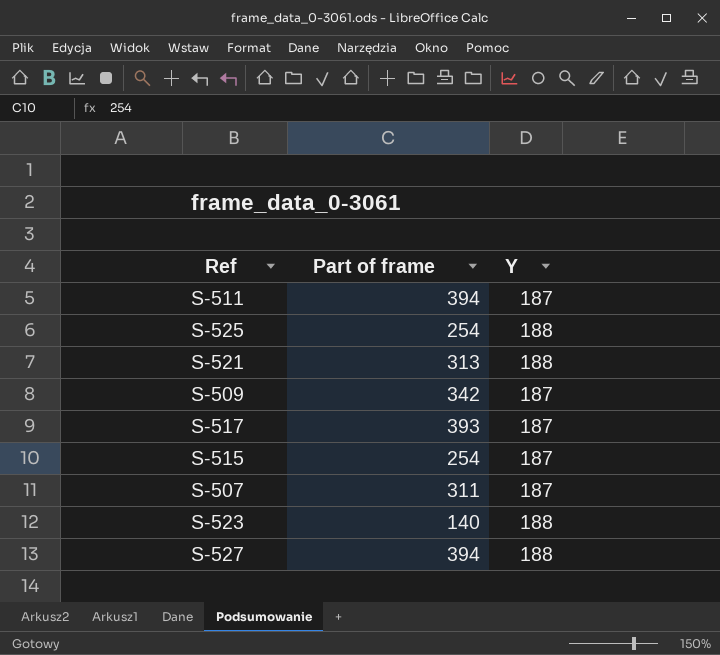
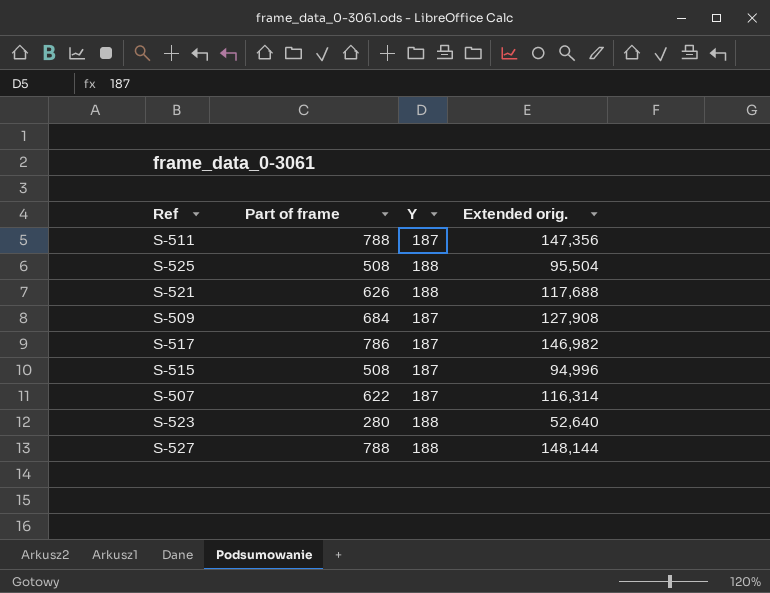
column Extended orig. | formula: none -> [Part of frame] * [Y]
S-511 | Part of frame: 394 -> 788
S-525 | Part of frame: 254 -> 508
S-521 | Part of frame: 313 -> 626
S-509 | Part of frame: 342 -> 684
S-517 | Part of frame: 393 -> 786
S-515 | Part of frame: 254 -> 508
S-507 | Part of frame: 311 -> 622
S-523 | Part of frame: 140 -> 280
S-527 | Part of frame: 394 -> 788

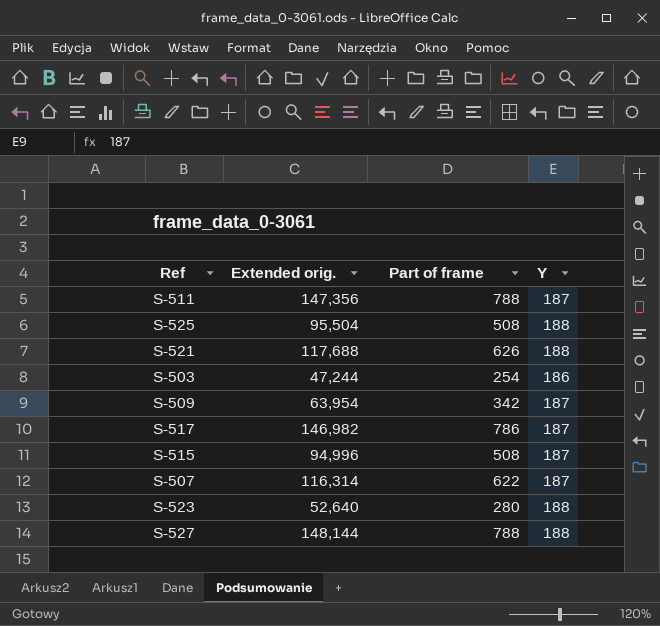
column Extended orig. | position: 4 -> 2
row S-503: none -> 47,244 | 254 | 186
S-509 | Extended orig.: 127,908 -> 63,954
S-509 | Part of frame: 684 -> 342

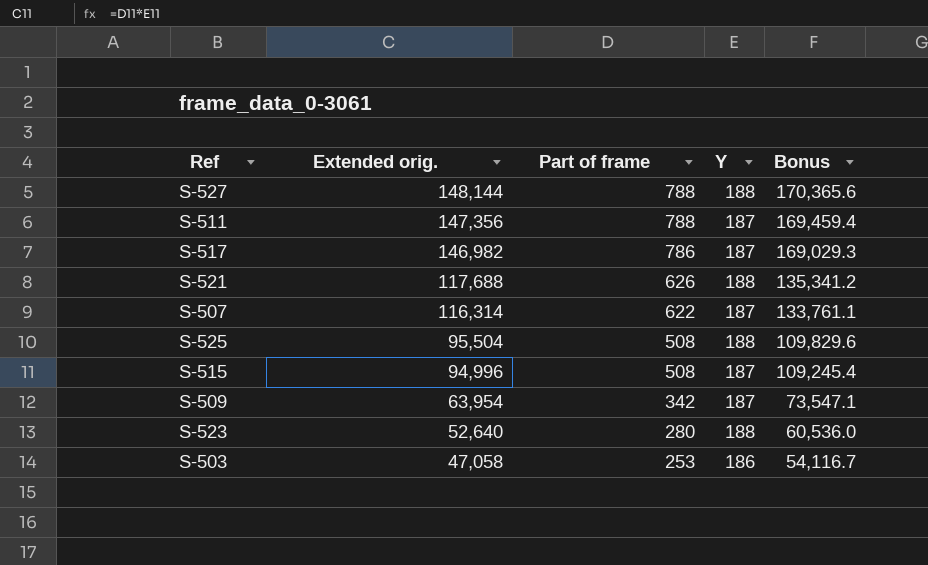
row order: none -> Extended orig. descending
column Bonus | formula: none -> [Extended orig.] * 1.15
S-503 | Extended orig.: 47,244 -> 47,058
S-503 | Part of frame: 254 -> 253

